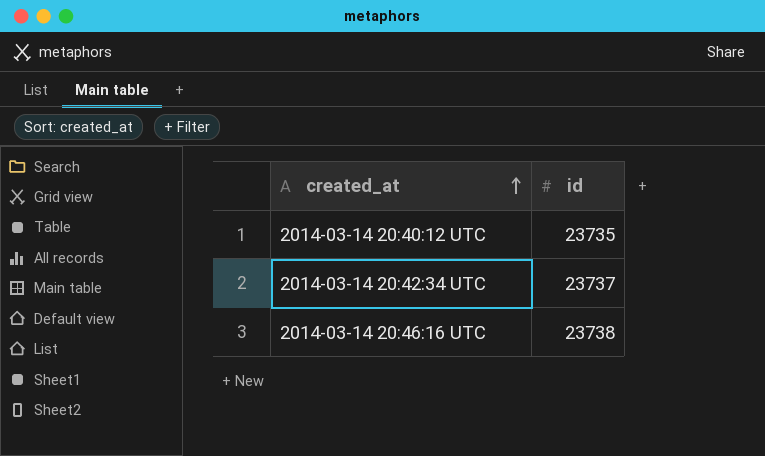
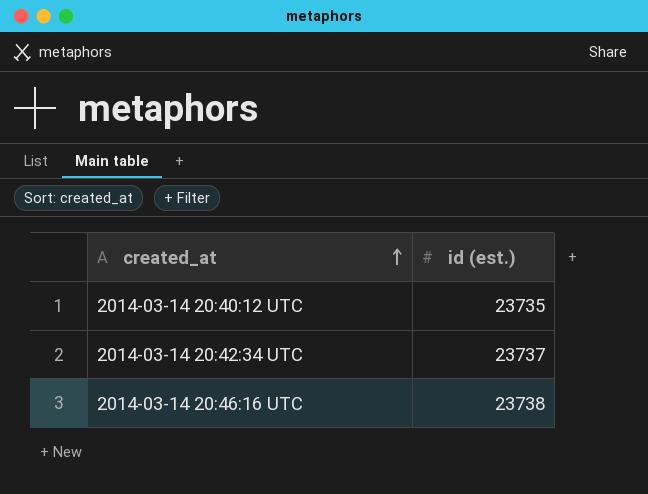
column name: id -> id (est.)

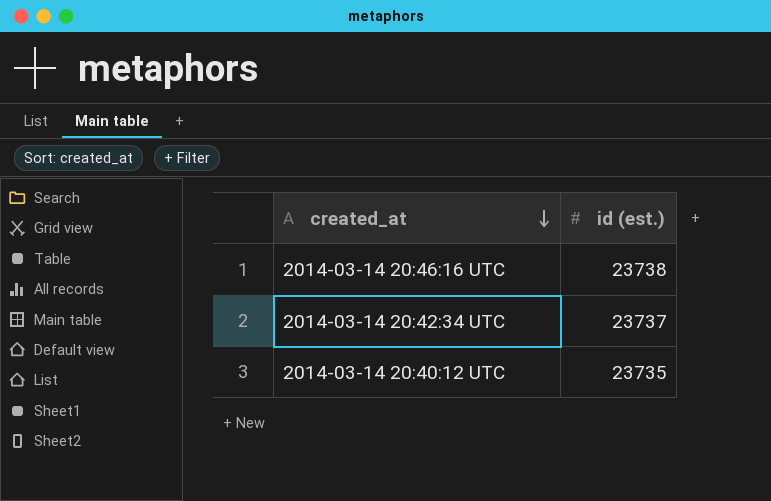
row order: created_at ascending -> created_at descending

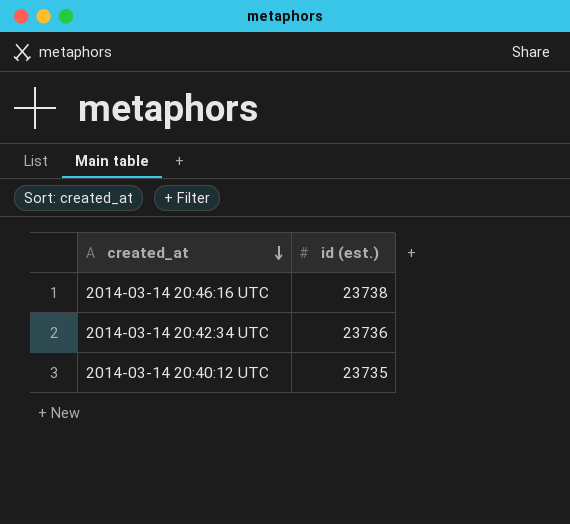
2014-03-14 20:42:34 UTC | id (est.): 23737 -> 23736

